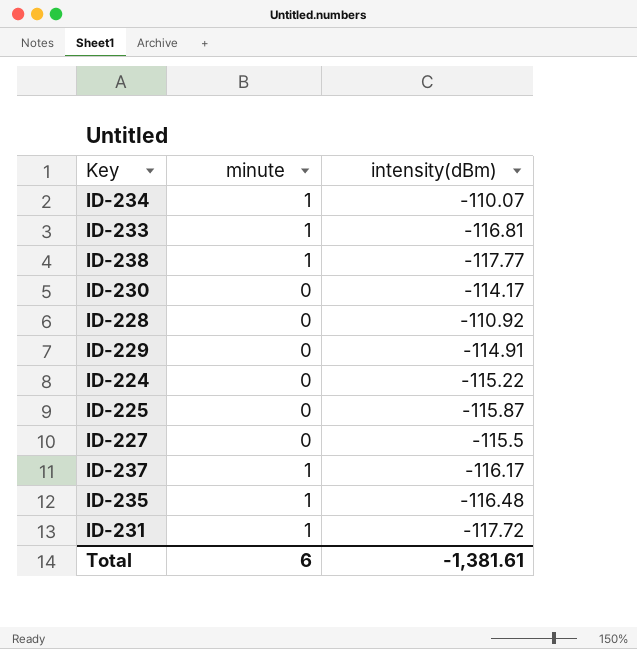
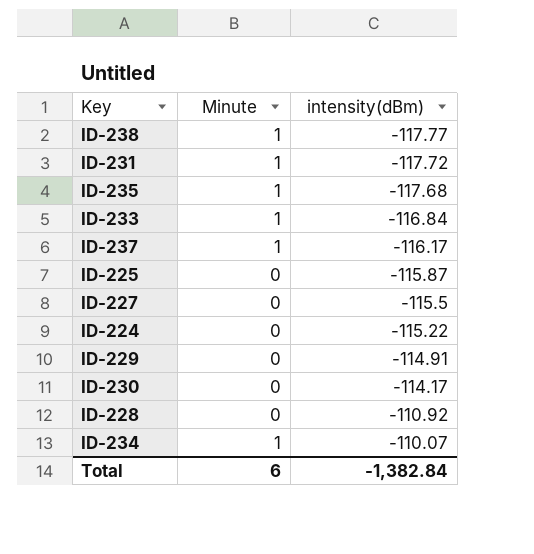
row order: none -> intensity(dBm) ascending
column name: minute -> Minute
ID-235 | intensity(dBm): -116.48 -> -117.68
ID-233 | intensity(dBm): -116.81 -> -116.84
Total | intensity(dBm): -1,381.61 -> -1,382.84

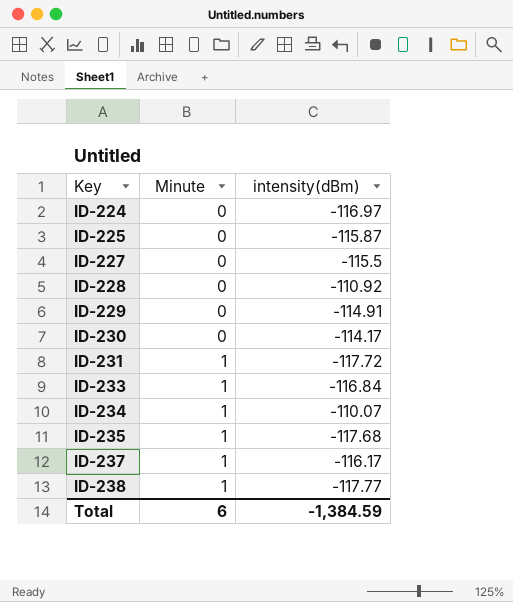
row order: intensity(dBm) ascending -> Key ascending
ID-224 | intensity(dBm): -115.22 -> -116.97
Total | intensity(dBm): -1,382.84 -> -1,384.59

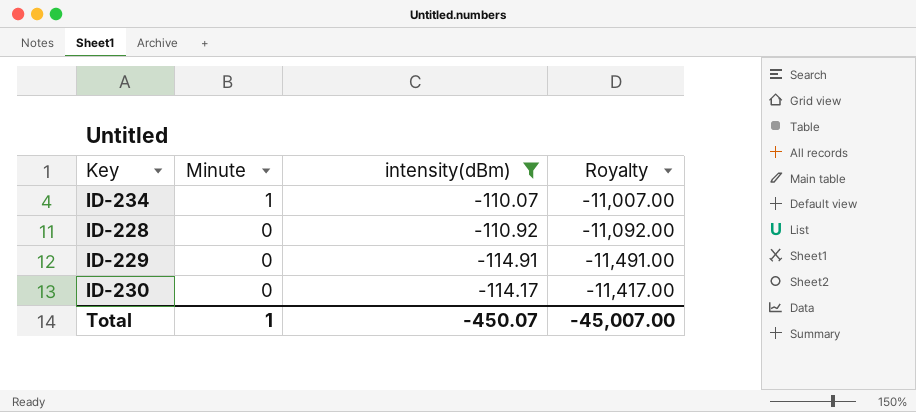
filter: none -> intensity(dBm) >= -114.91
row order: Key ascending -> Minute descending
column Royalty | formula: none -> [intensity(dBm)] * 100
Total | Minute: 6 -> 1
Total | intensity(dBm): -1,384.59 -> -450.07

